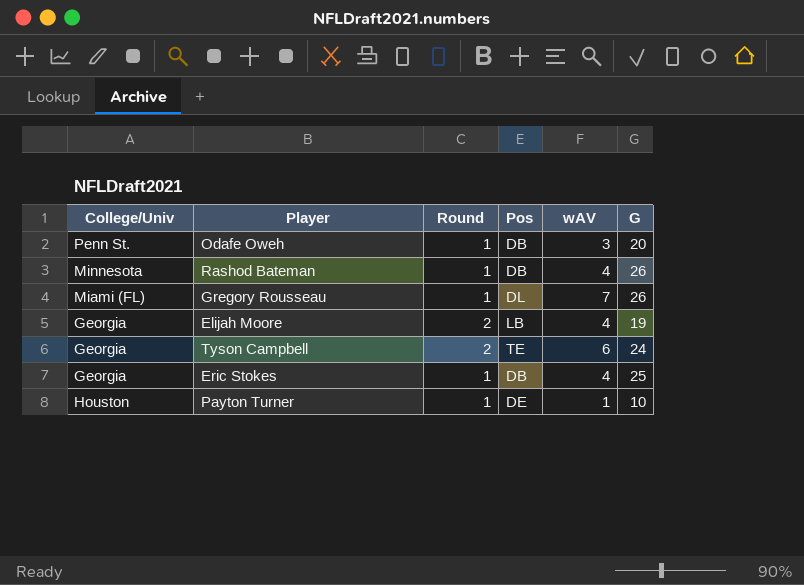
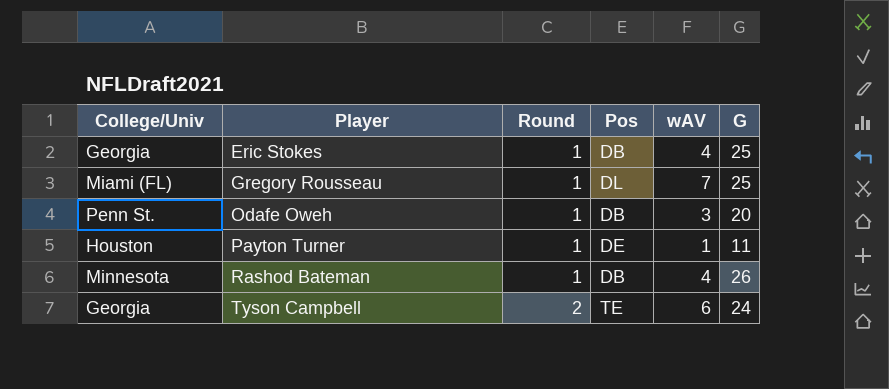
row order: none -> Player ascending
row Elijah Moore: Georgia | 2 | LB | 4 | 19 -> none
Gregory Rousseau | G: 26 -> 25
Payton Turner | G: 10 -> 11

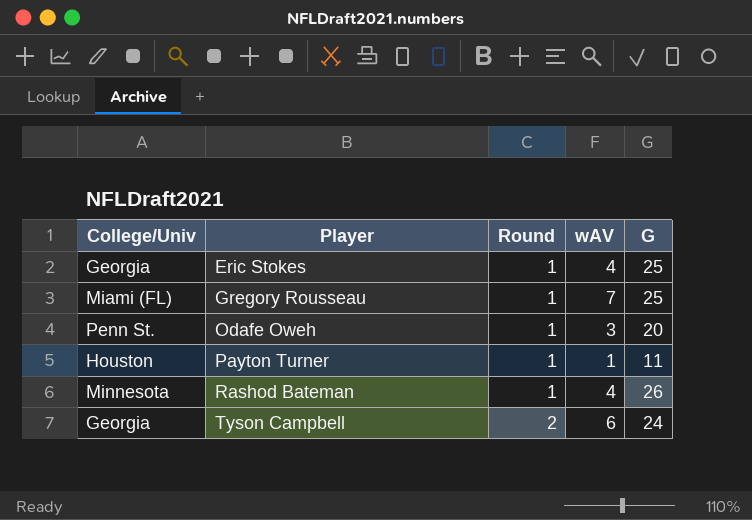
column Pos | position: 4 -> none

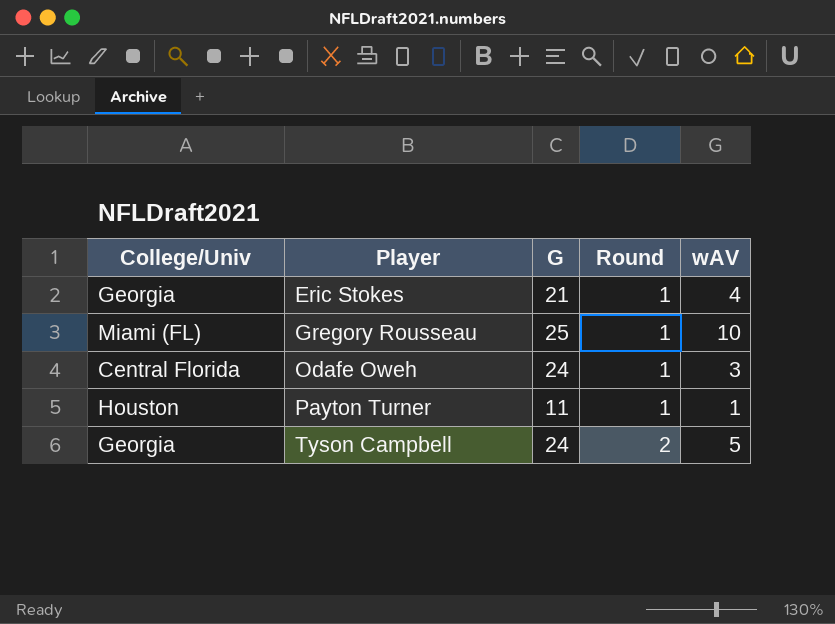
column G | position: 5 -> 3
row Rashod Bateman: Minnesota | 1 | 4 | 26 -> none
Eric Stokes | G: 25 -> 21
Gregory Rousseau | wAV: 7 -> 10
Odafe Oweh | College/Univ: Penn St. -> Central Florida
Odafe Oweh | G: 20 -> 24
Tyson Campbell | wAV: 6 -> 5

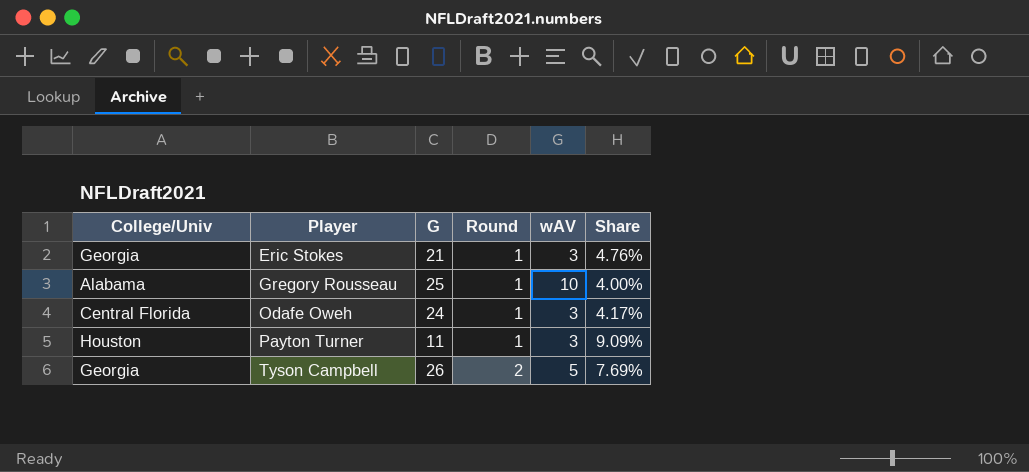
column Share | formula: none -> [Round] / [G]
Eric Stokes | wAV: 4 -> 3
Gregory Rousseau | College/Univ: Miami (FL) -> Alabama
Payton Turner | wAV: 1 -> 3
Tyson Campbell | G: 24 -> 26

